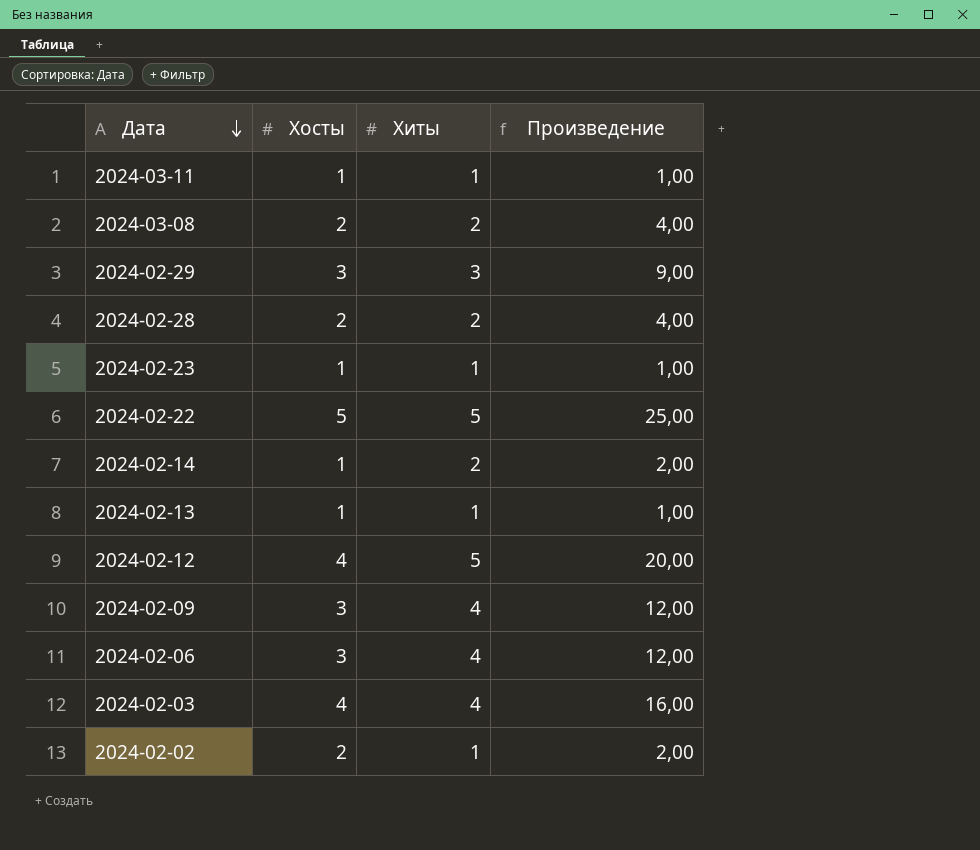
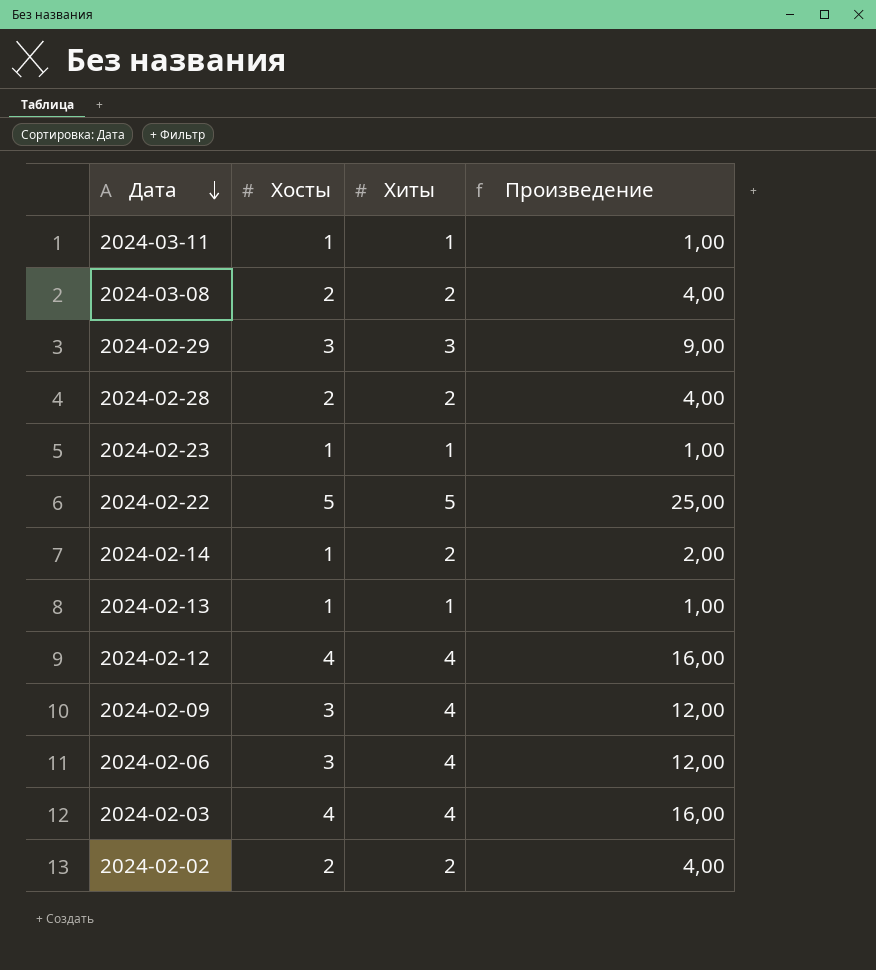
2024-02-12 | Хиты: 5 -> 4
2024-02-12 | Произведение: 20,00 -> 16,00
2024-02-02 | Хиты: 1 -> 2
2024-02-02 | Произведение: 2,00 -> 4,00

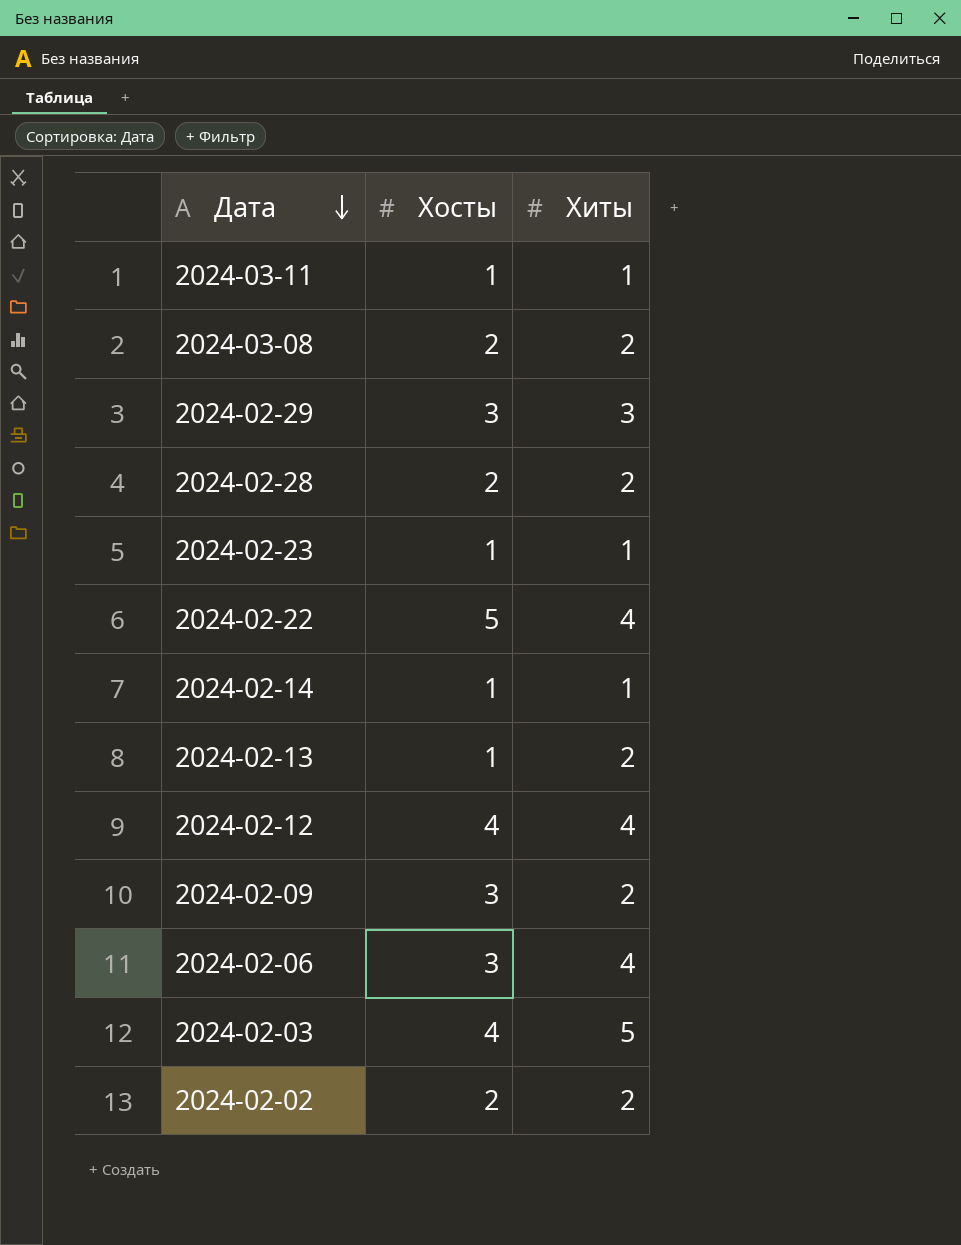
column Произведение | formula: [Хосты] * [Хиты] -> none
2024-02-22 | Хиты: 5 -> 4
2024-02-14 | Хиты: 2 -> 1
2024-02-13 | Хиты: 1 -> 2
2024-02-09 | Хиты: 4 -> 2
2024-02-03 | Хиты: 4 -> 5

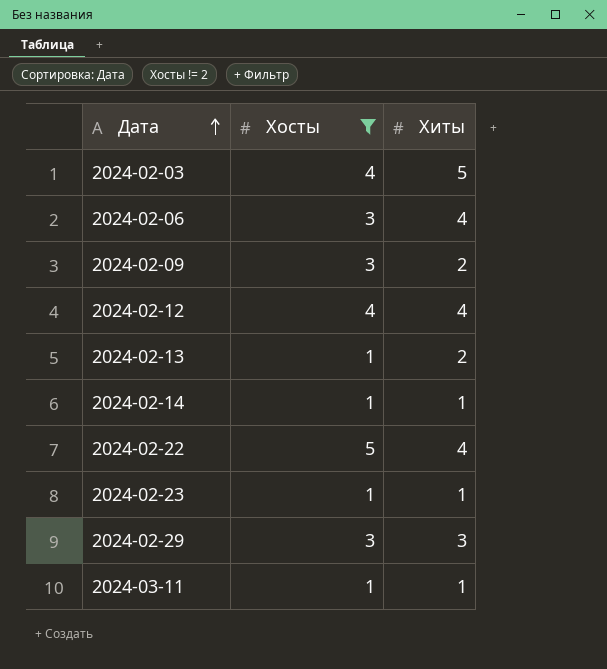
filter: none -> Хосты != 2
row order: Дата descending -> Дата ascending

